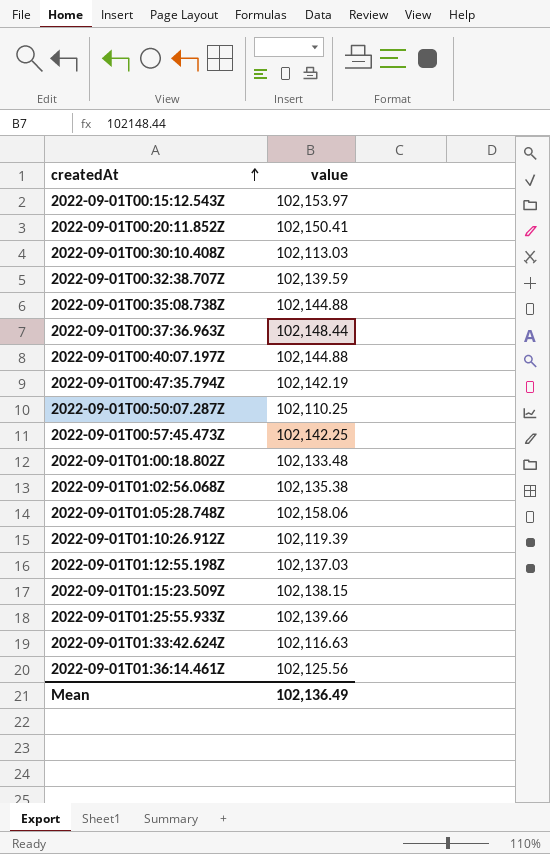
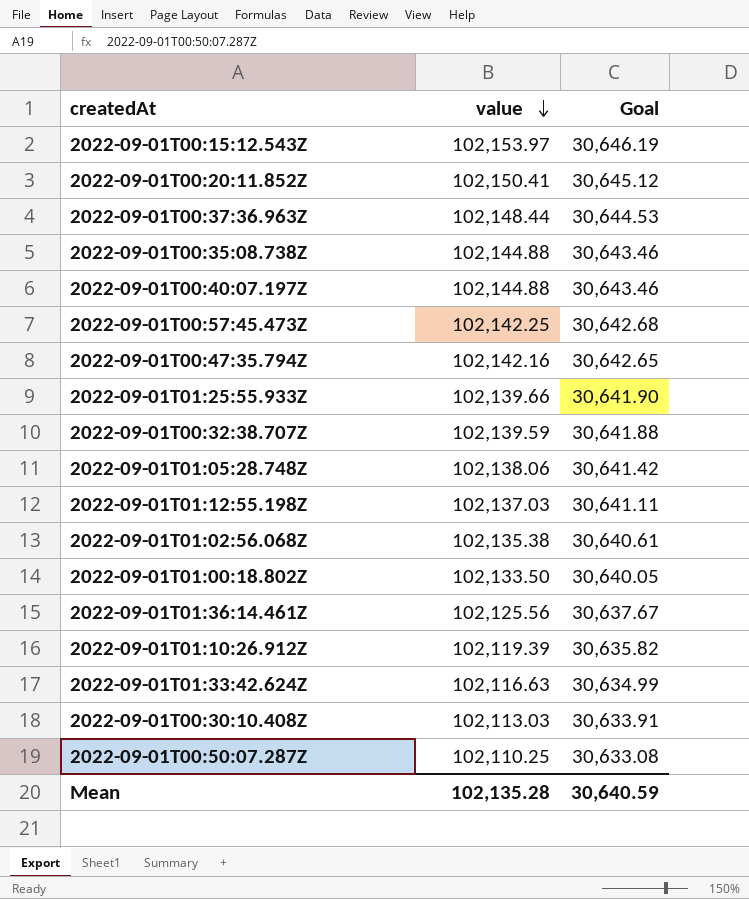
row order: createdAt ascending -> value descending
column Goal | formula: none -> [value] * 0.3
row 2022-09-01T01:15:23.509Z: 102,138.15 -> none
2022-09-01T00:47:35.794Z | value: 102,142.19 -> 102,142.16
2022-09-01T01:05:28.748Z | value: 102,158.06 -> 102,138.06
2022-09-01T01:00:18.802Z | value: 102,133.48 -> 102,133.50
Mean | value: 102,136.49 -> 102,135.28

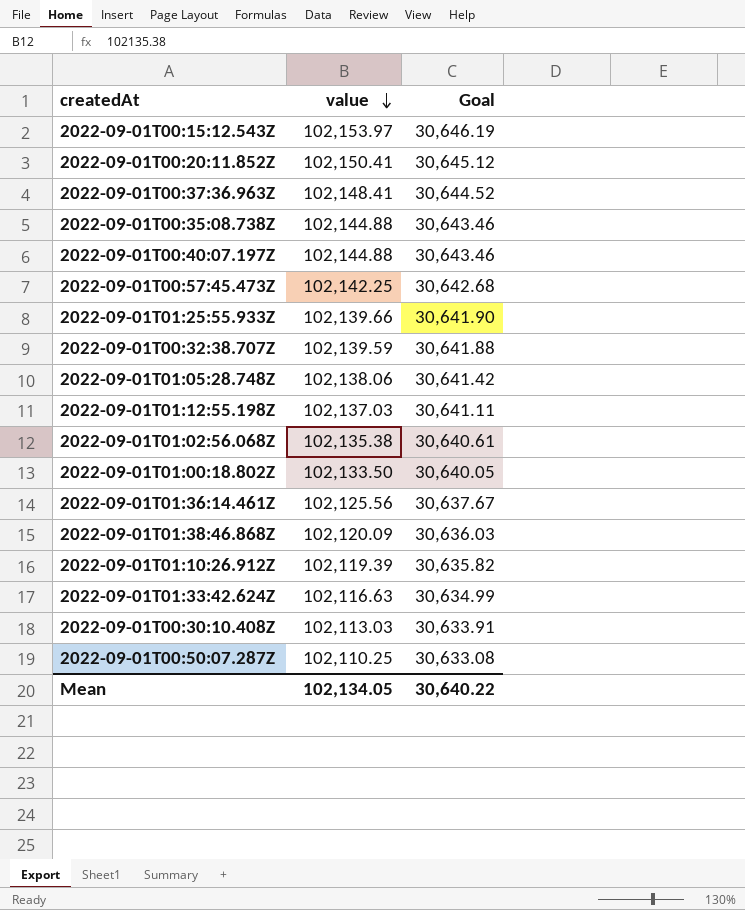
row 2022-09-01T00:47:35.794Z: 102,142.16 | 30,642.65 -> none
2022-09-01T00:37:36.963Z | value: 102,148.44 -> 102,148.41
2022-09-01T00:37:36.963Z | Goal: 30,644.53 -> 30,644.52
row 2022-09-01T01:38:46.868Z: none -> 102,120.09 | 30,636.03
Mean | value: 102,135.28 -> 102,134.05
Mean | Goal: 30,640.59 -> 30,640.22

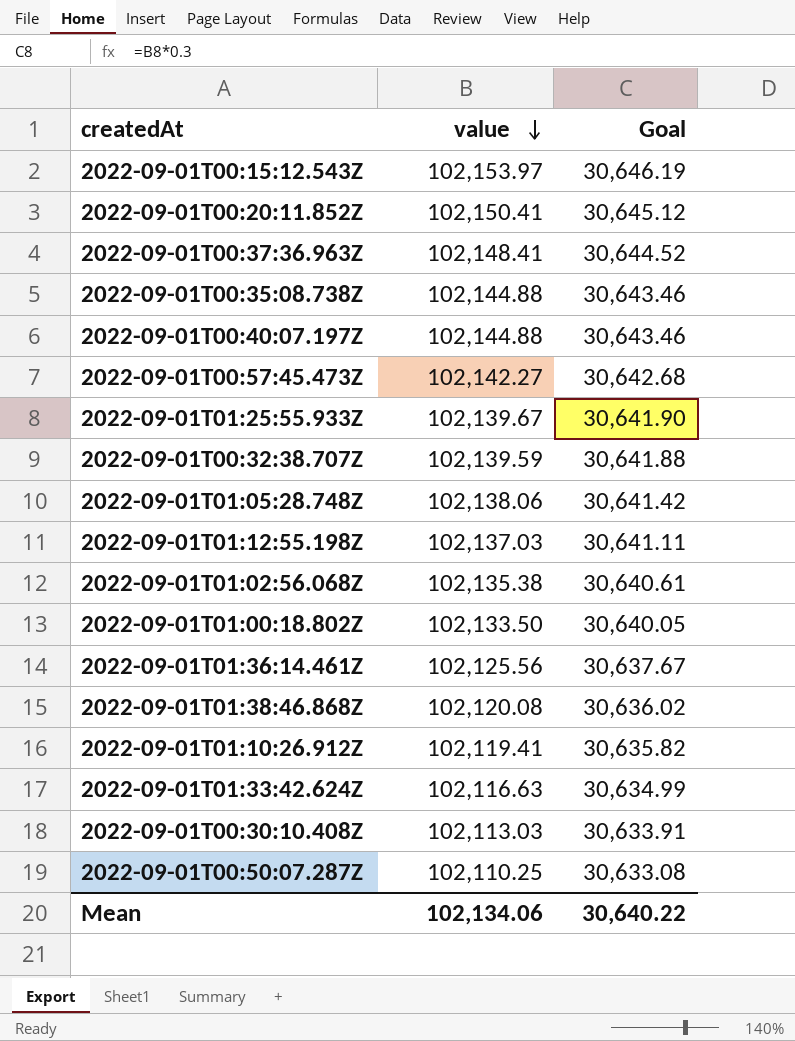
2022-09-01T00:57:45.473Z | value: 102,142.25 -> 102,142.27
2022-09-01T01:25:55.933Z | value: 102,139.66 -> 102,139.67
2022-09-01T01:38:46.868Z | value: 102,120.09 -> 102,120.08
2022-09-01T01:38:46.868Z | Goal: 30,636.03 -> 30,636.02
2022-09-01T01:10:26.912Z | value: 102,119.39 -> 102,119.41
Mean | value: 102,134.05 -> 102,134.06

